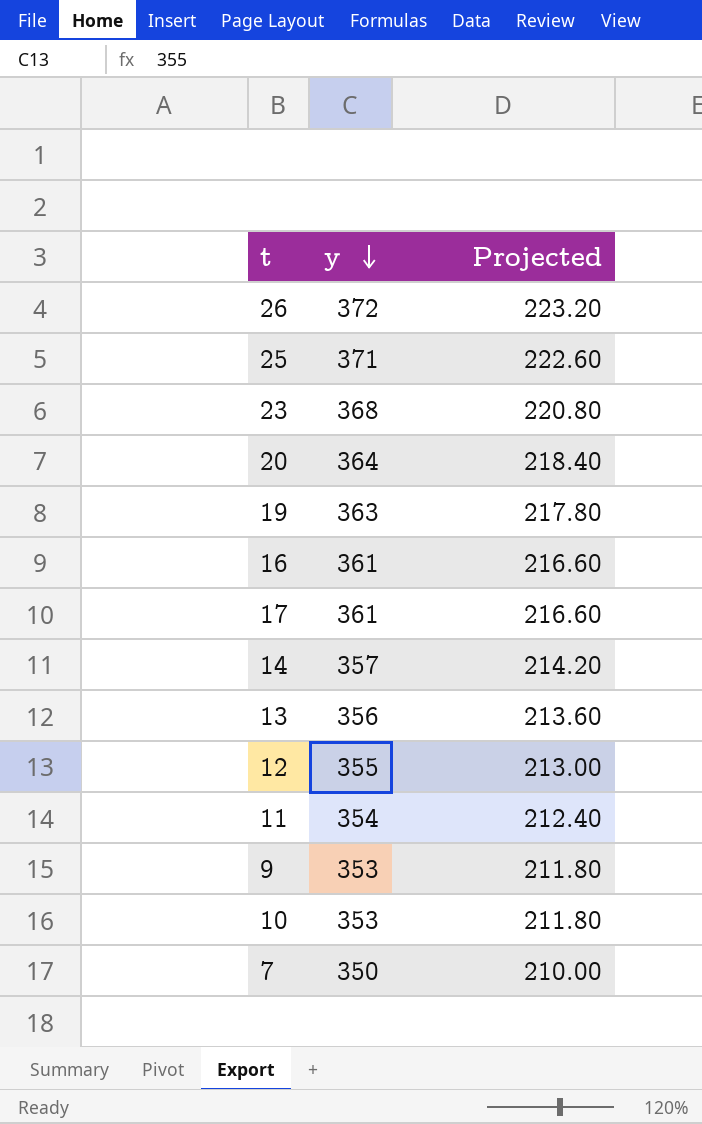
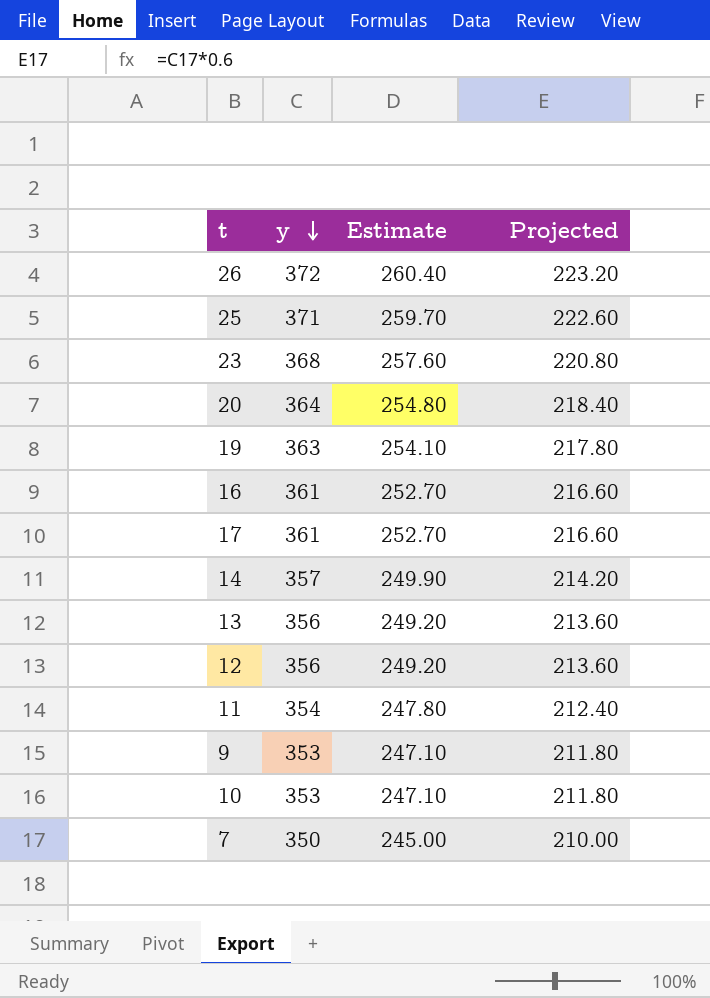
column Estimate | formula: none -> [y] * 0.7
12 | y: 355 -> 356
12 | Projected: 213.00 -> 213.60

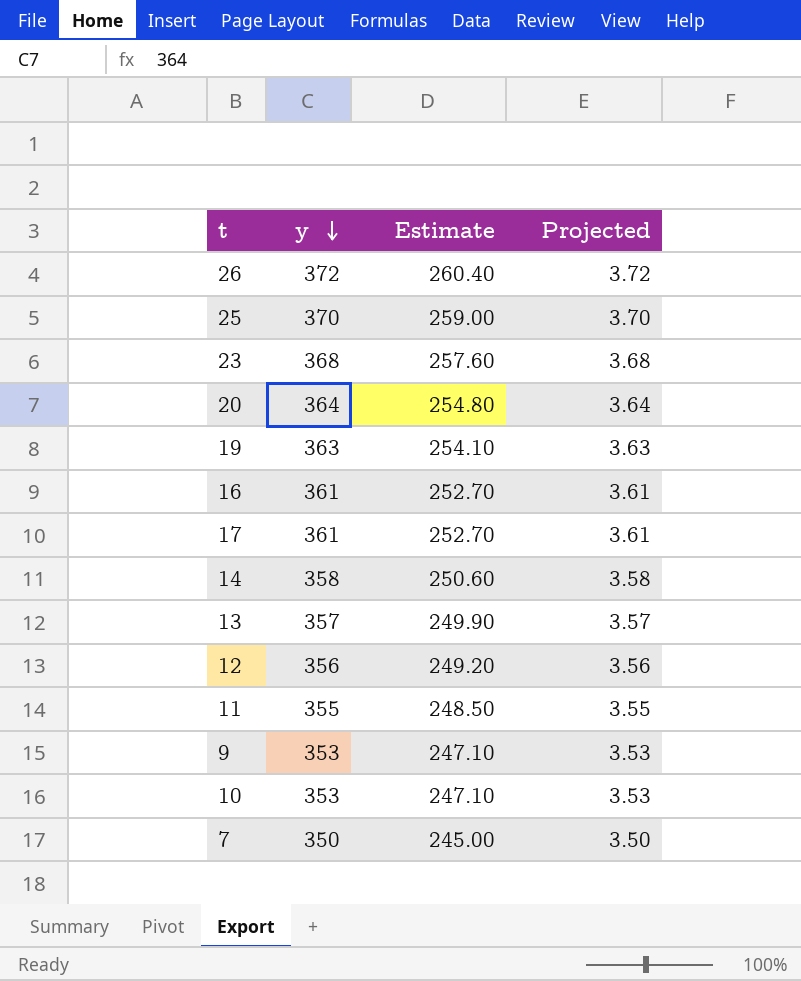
column Projected | formula: [y] * 0.6 -> [y] * 0.01
25 | y: 371 -> 370
25 | Estimate: 259.70 -> 259.00
14 | y: 357 -> 358
14 | Estimate: 249.90 -> 250.60
13 | y: 356 -> 357
13 | Estimate: 249.20 -> 249.90
11 | y: 354 -> 355
11 | Estimate: 247.80 -> 248.50

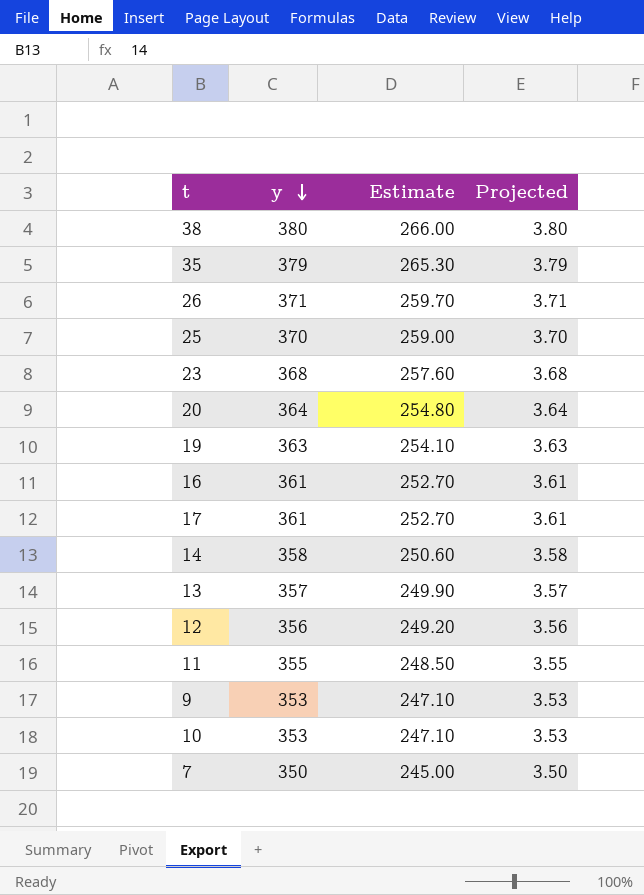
row 38: none -> 380 | 266.00 | 3.80
row 35: none -> 379 | 265.30 | 3.79
26 | y: 372 -> 371
26 | Estimate: 260.40 -> 259.70
26 | Projected: 3.72 -> 3.71

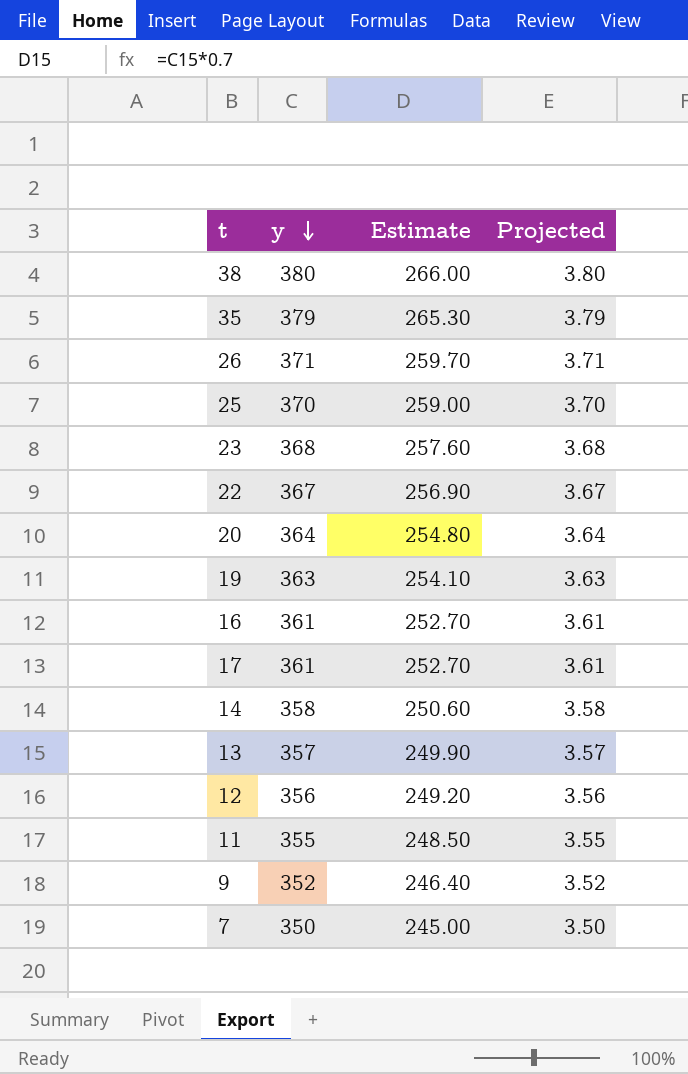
row 10: 353 | 247.10 | 3.53 -> none
row 22: none -> 367 | 256.90 | 3.67
9 | y: 353 -> 352
9 | Estimate: 247.10 -> 246.40
9 | Projected: 3.53 -> 3.52

